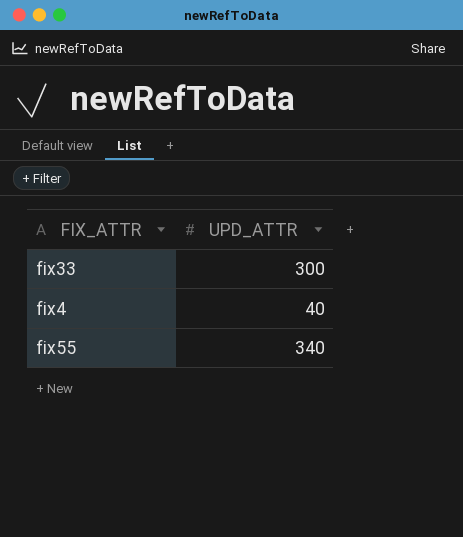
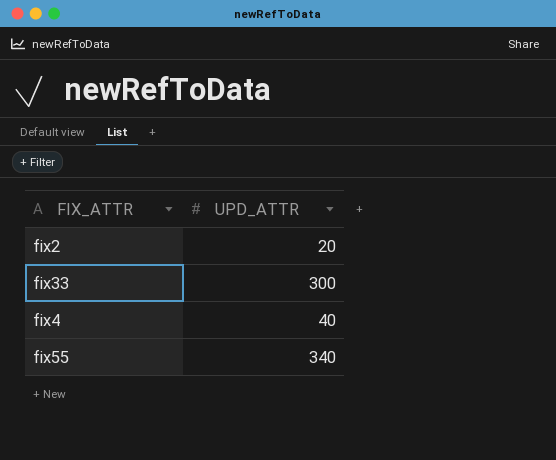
row fix2: none -> 20

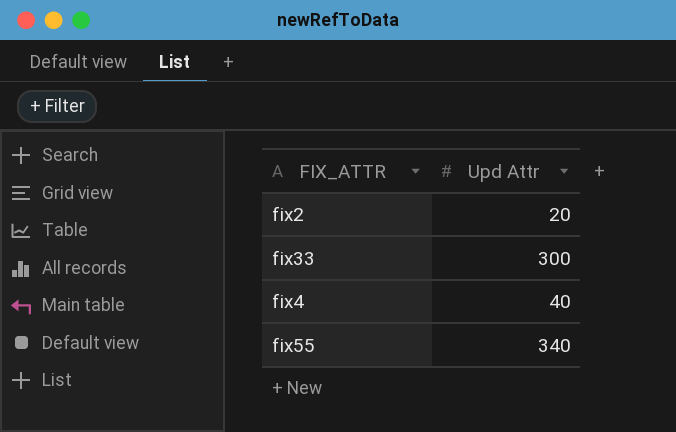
column name: UPD_ATTR -> Upd Attr

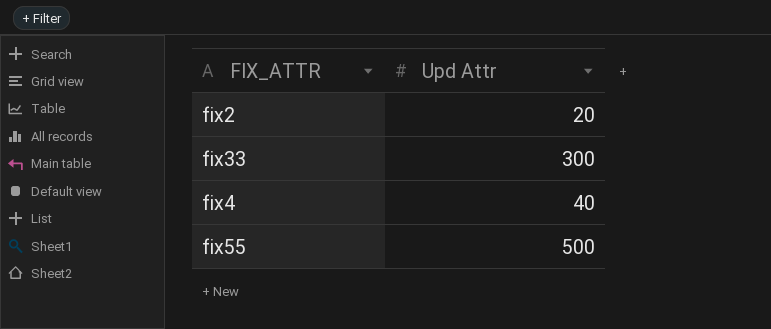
fix55 | Upd Attr: 340 -> 500

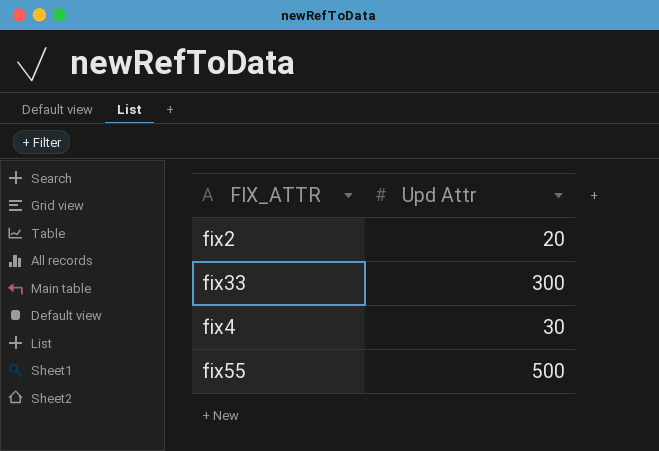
fix4 | Upd Attr: 40 -> 30

